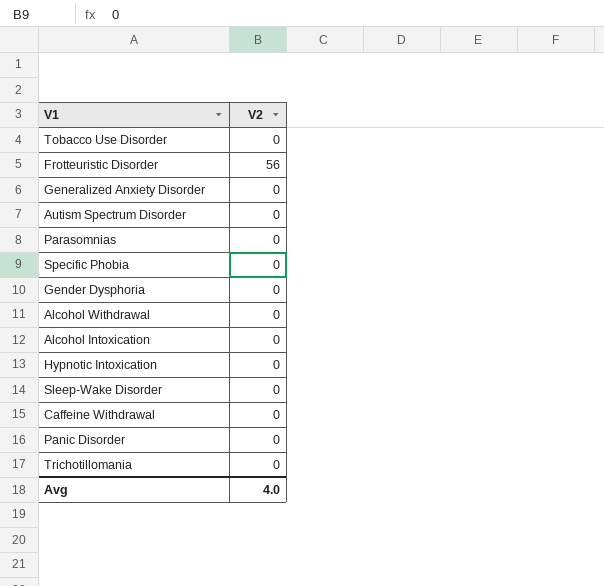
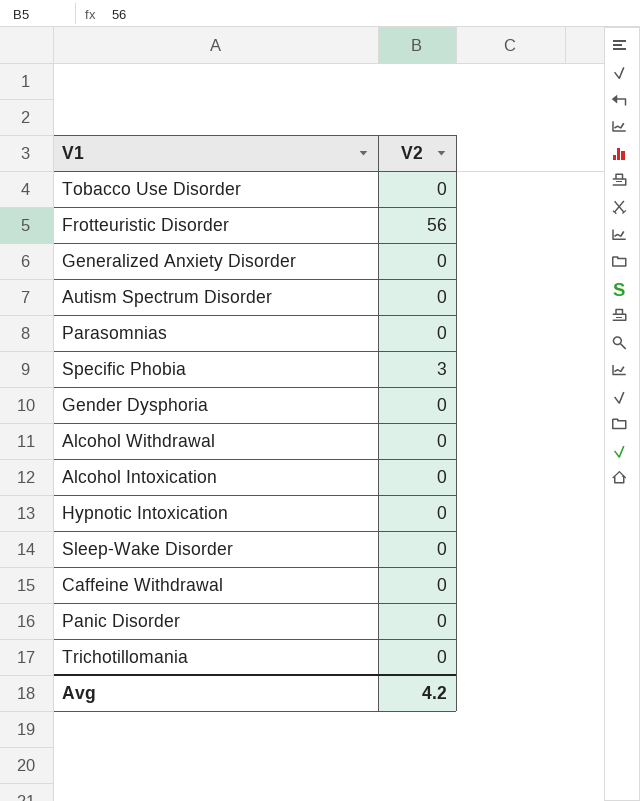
Specific Phobia | V2: 0 -> 3
Avg | V2: 4.0 -> 4.2

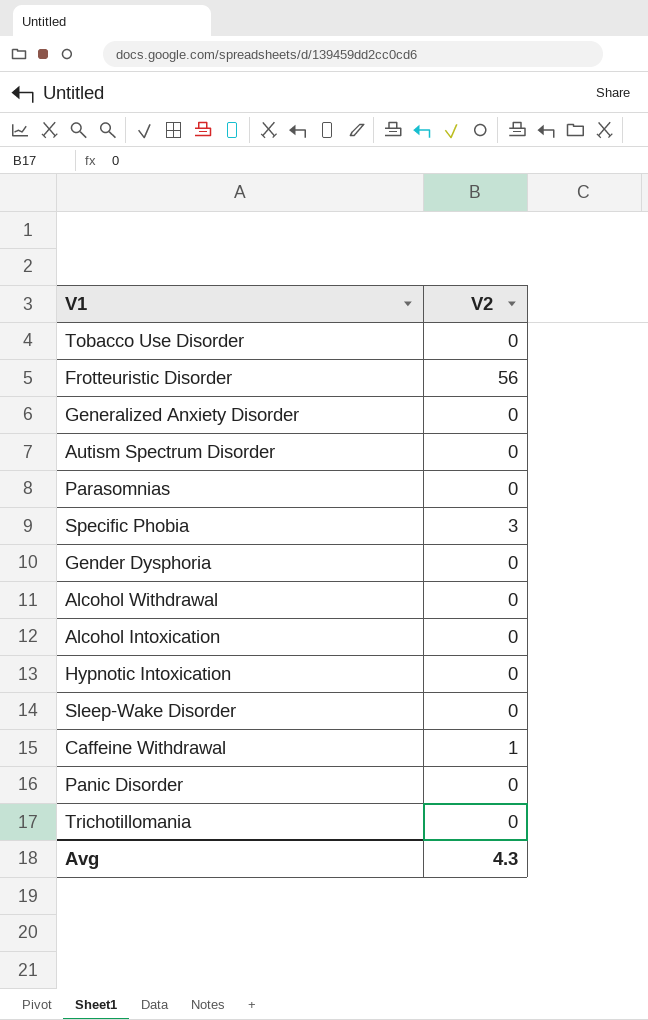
Caffeine Withdrawal | V2: 0 -> 1
Avg | V2: 4.2 -> 4.3

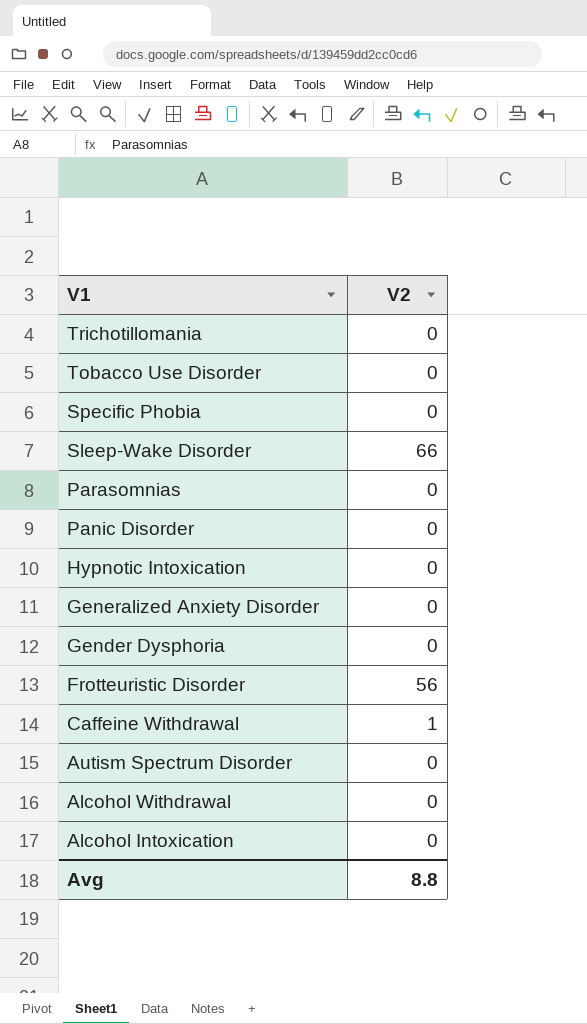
row order: none -> V1 descending
Specific Phobia | V2: 3 -> 0
Sleep-Wake Disorder | V2: 0 -> 66
Avg | V2: 4.3 -> 8.8

